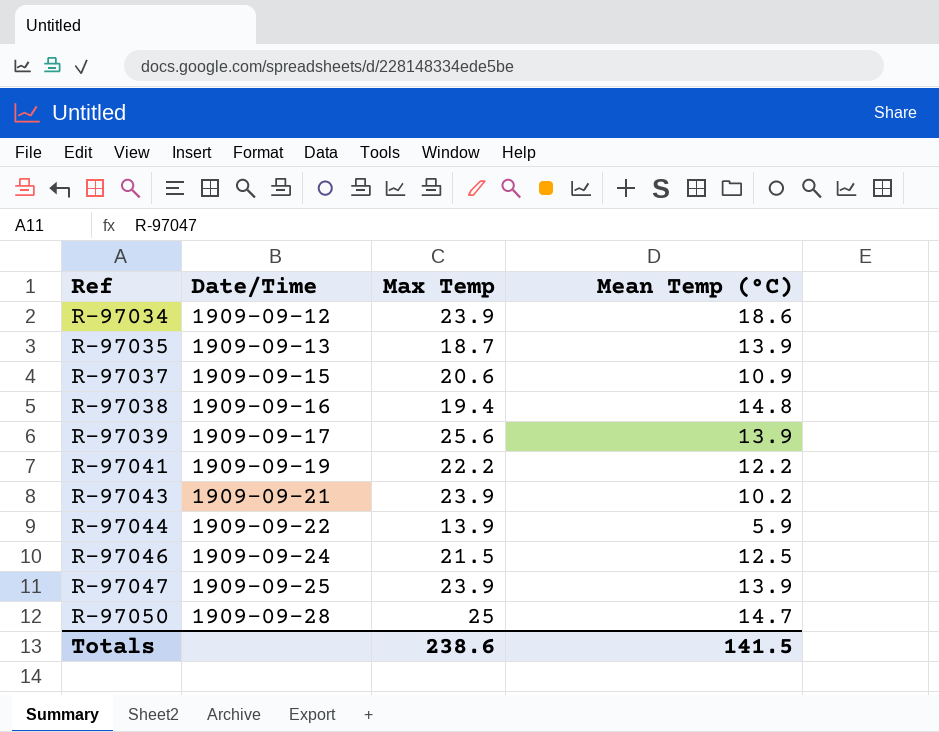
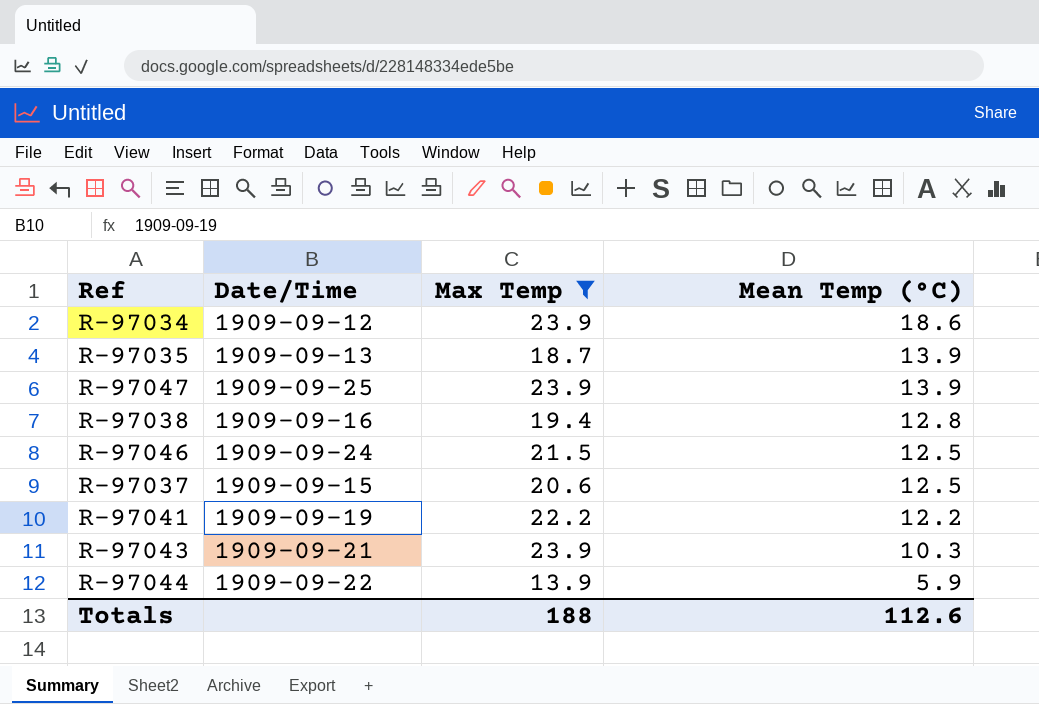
filter: none -> Max Temp <= 23.9
row order: Ref ascending -> Mean Temp (°C) descending
R-97038 | Mean Temp (°C): 14.8 -> 12.8
R-97037 | Mean Temp (°C): 10.9 -> 12.5
R-97043 | Mean Temp (°C): 10.2 -> 10.3
Totals | Max Temp: 238.6 -> 188
Totals | Mean Temp (°C): 141.5 -> 112.6

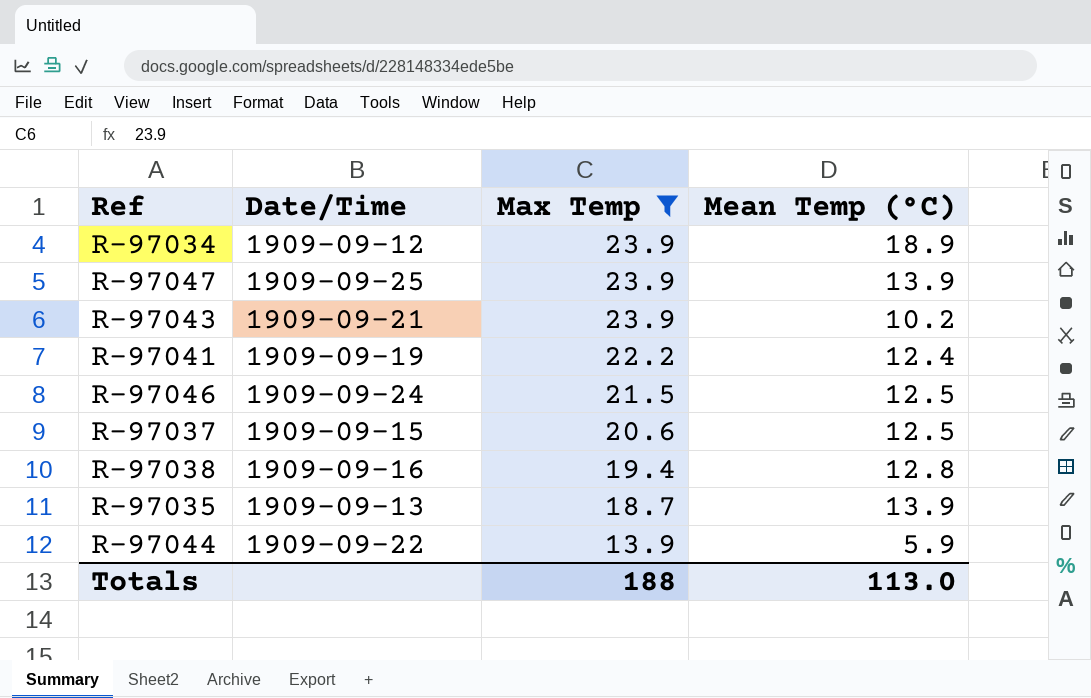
row order: Mean Temp (°C) descending -> Max Temp descending
R-97034 | Mean Temp (°C): 18.6 -> 18.9
R-97043 | Mean Temp (°C): 10.3 -> 10.2
R-97041 | Mean Temp (°C): 12.2 -> 12.4
Totals | Mean Temp (°C): 112.6 -> 113.0

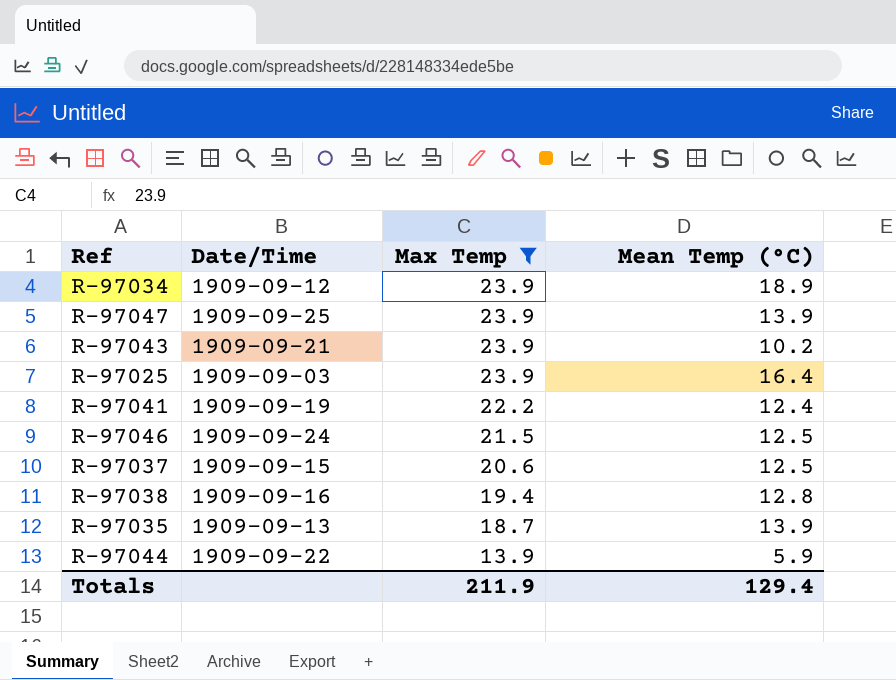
row R-97025: none -> 1909-09-03 | 23.9 | 16.4
Totals | Max Temp: 188 -> 211.9
Totals | Mean Temp (°C): 113.0 -> 129.4

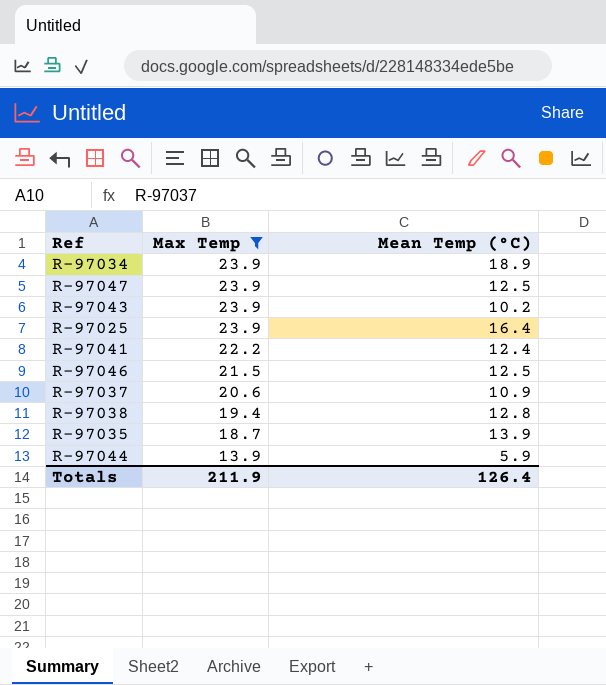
column Date/Time | position: 2 -> none
R-97047 | Mean Temp (°C): 13.9 -> 12.5
R-97037 | Mean Temp (°C): 12.5 -> 10.9
Totals | Mean Temp (°C): 129.4 -> 126.4

